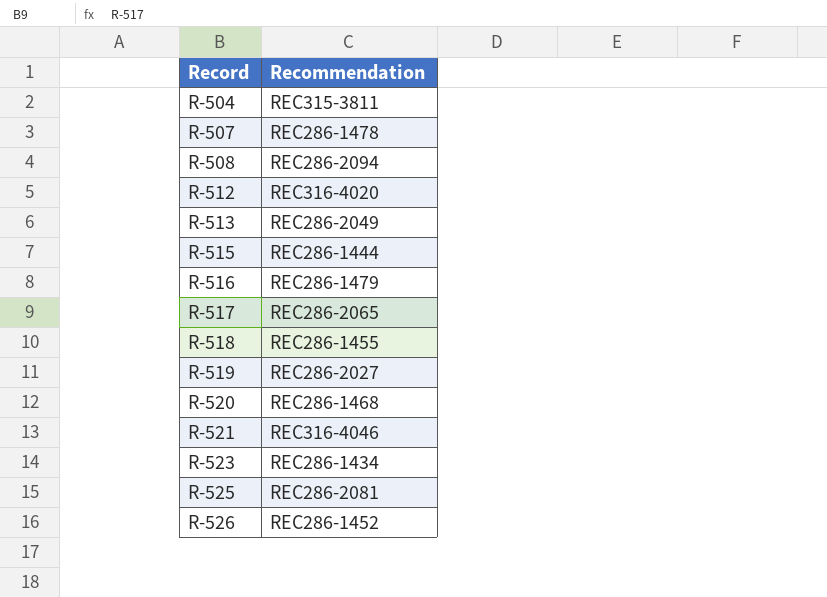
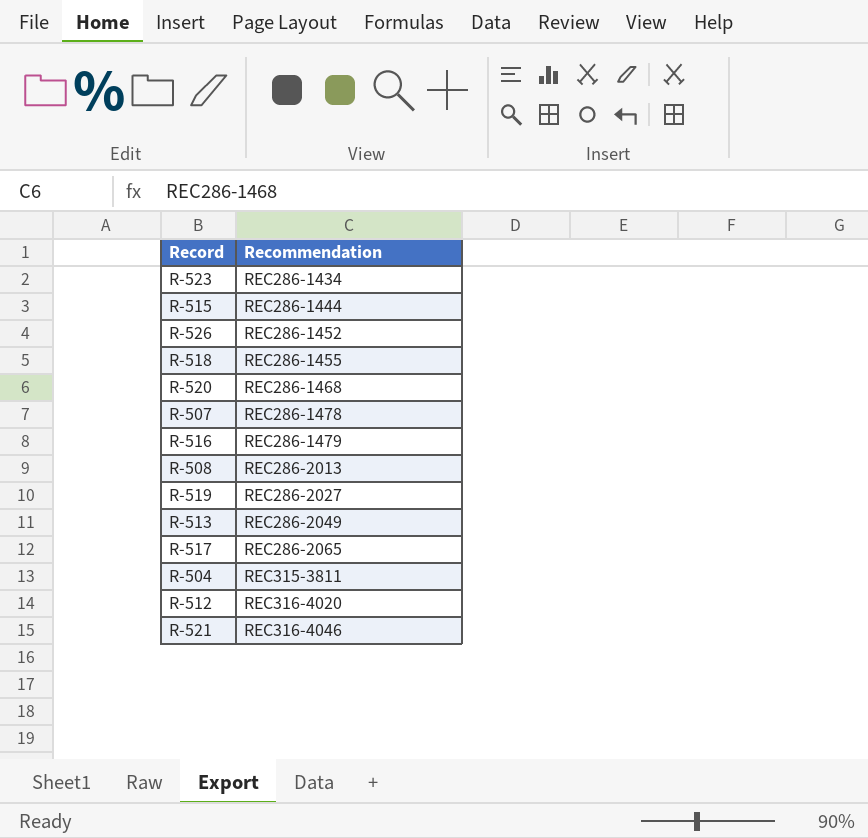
row order: Record ascending -> Recommendation ascending
row R-525: REC286-2081 -> none
R-508 | Recommendation: REC286-2094 -> REC286-2013

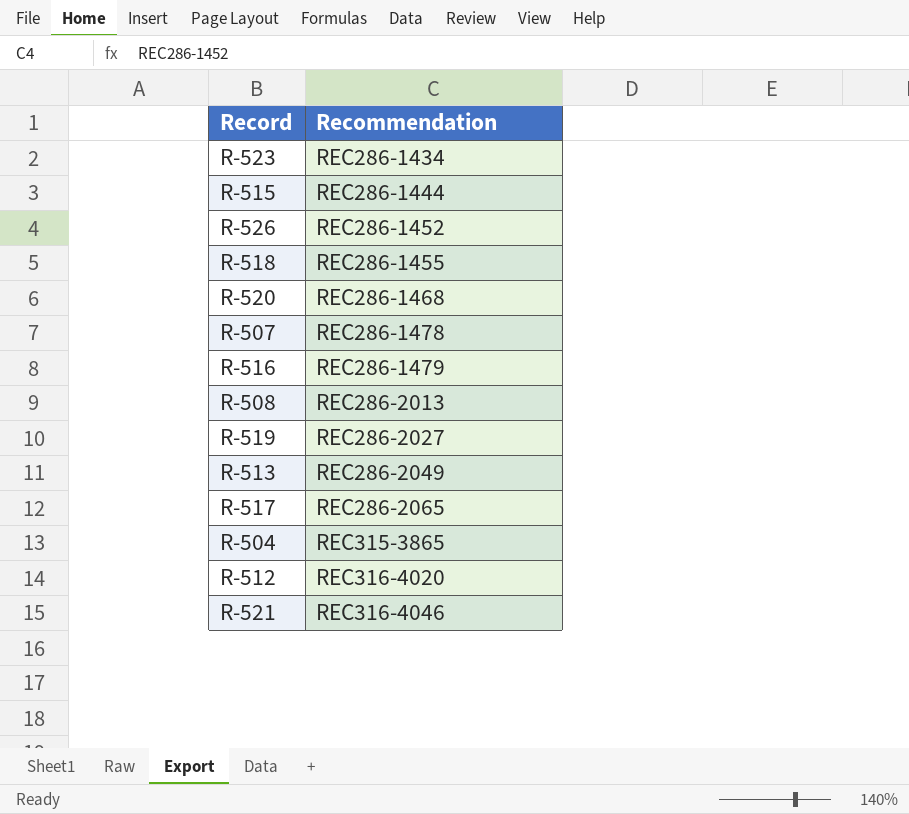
R-504 | Recommendation: REC315-3811 -> REC315-3865

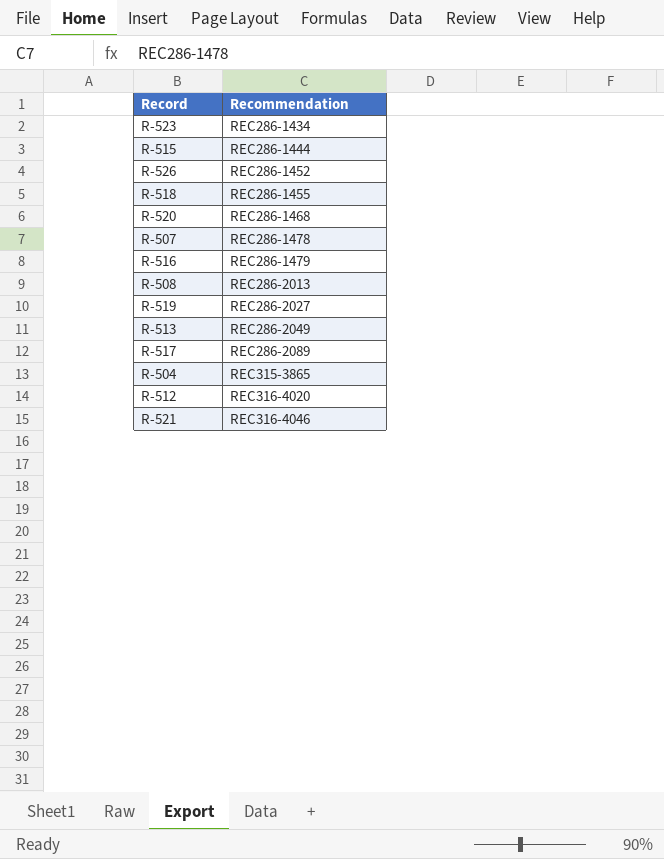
R-517 | Recommendation: REC286-2065 -> REC286-2089

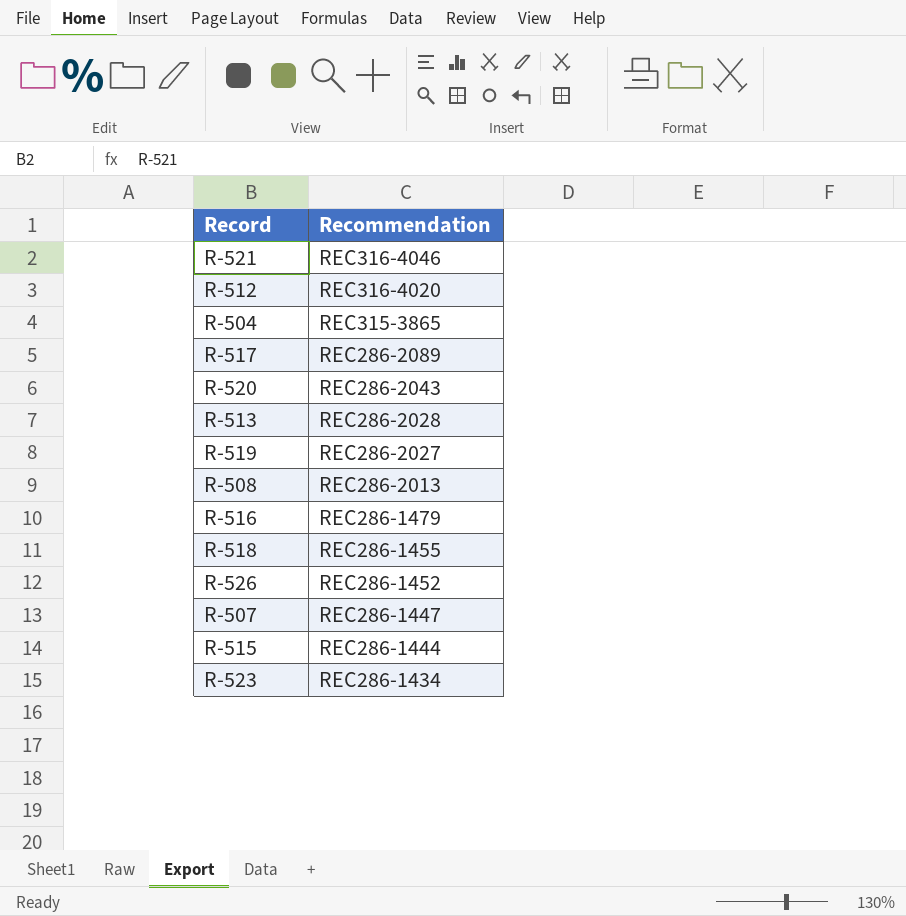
row order: Recommendation ascending -> Recommendation descending
R-520 | Recommendation: REC286-1468 -> REC286-2043
R-513 | Recommendation: REC286-2049 -> REC286-2028
R-507 | Recommendation: REC286-1478 -> REC286-1447

